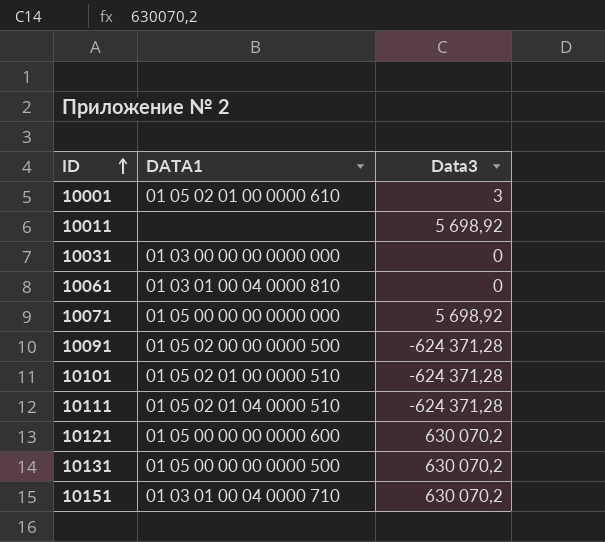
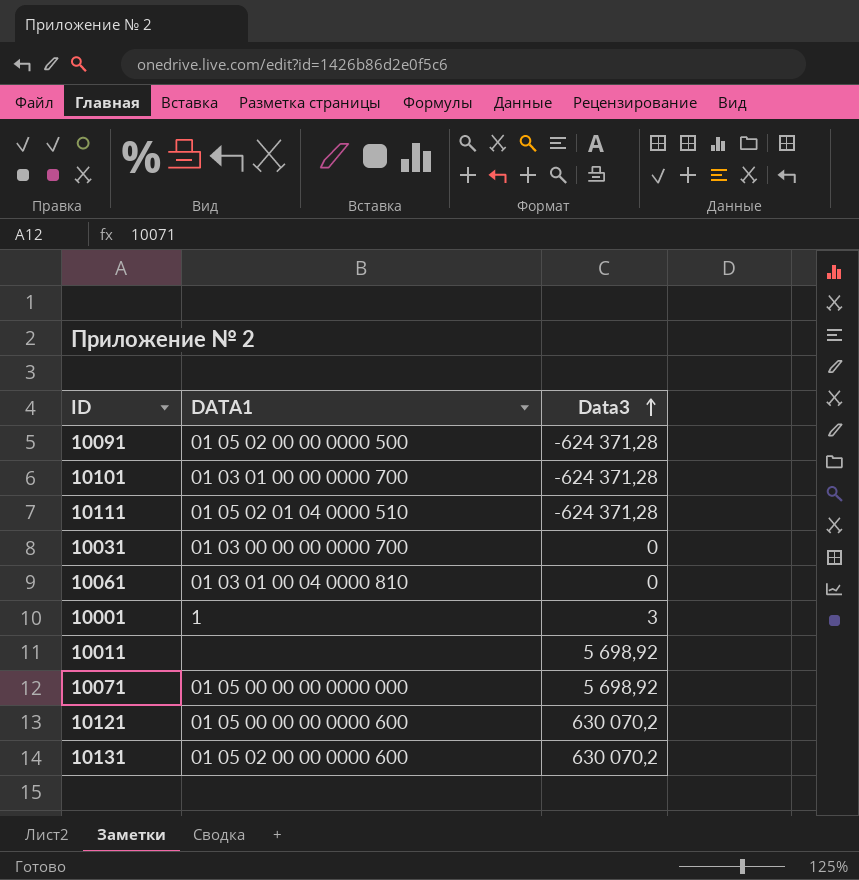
row order: ID ascending -> Data3 ascending
row 10151: 01 03 01 00 04 0000 710 | 630 070,2 -> none
10101 | DATA1: 01 05 02 01 00 0000 510 -> 01 03 01 00 00 0000 700
10031 | DATA1: 01 03 00 00 00 0000 000 -> 01 03 00 00 00 0000 700
10001 | DATA1: 01 05 02 01 00 0000 610 -> 1
10131 | DATA1: 01 05 00 00 00 0000 500 -> 01 05 02 00 00 0000 600

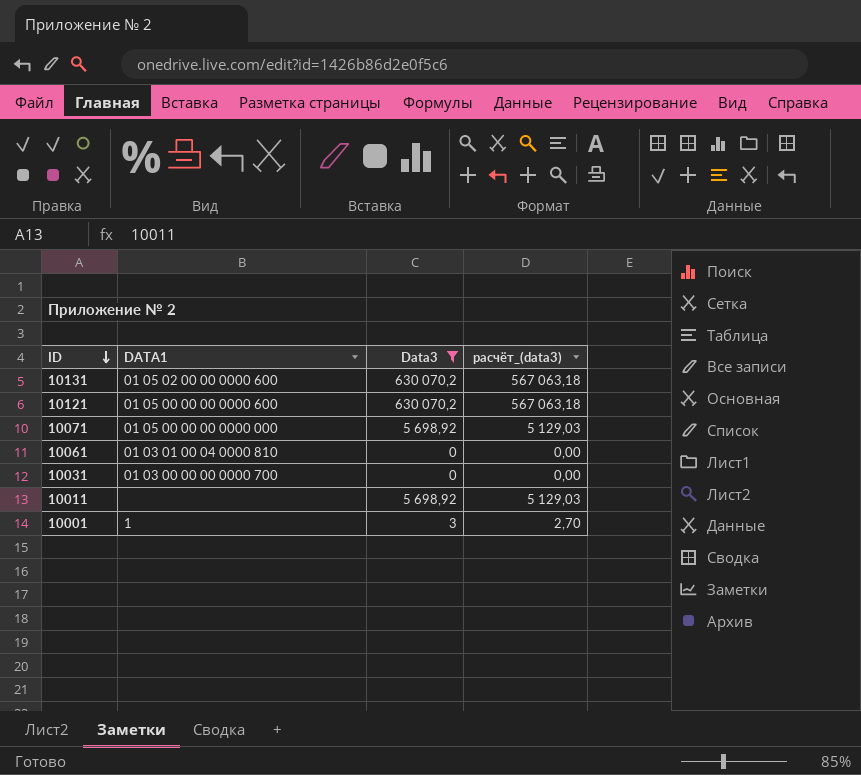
filter: none -> Data3 != -624 371,28
row order: Data3 ascending -> ID descending
column расчёт_(data3) | formula: none -> [Data3] * 0,9

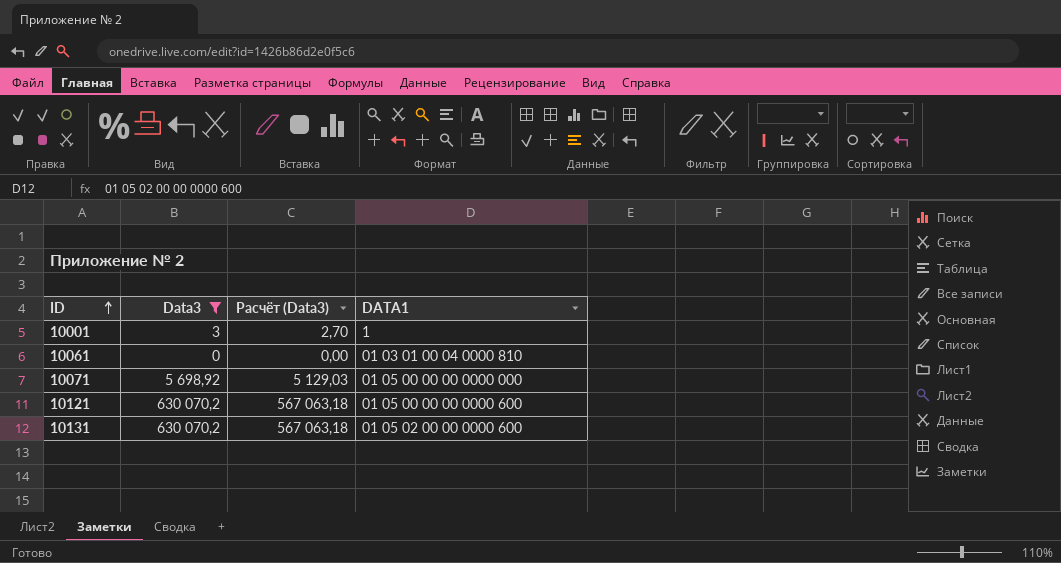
row order: ID descending -> ID ascending
column name: расчёт_(data3) -> Расчёт (Data3)
column DATA1 | position: 2 -> 4
row 10031: 01 03 00 00 00 0000 700 | 0 | 0,00 -> none
row 10011: none | 5 698,92 | 5 129,03 -> none

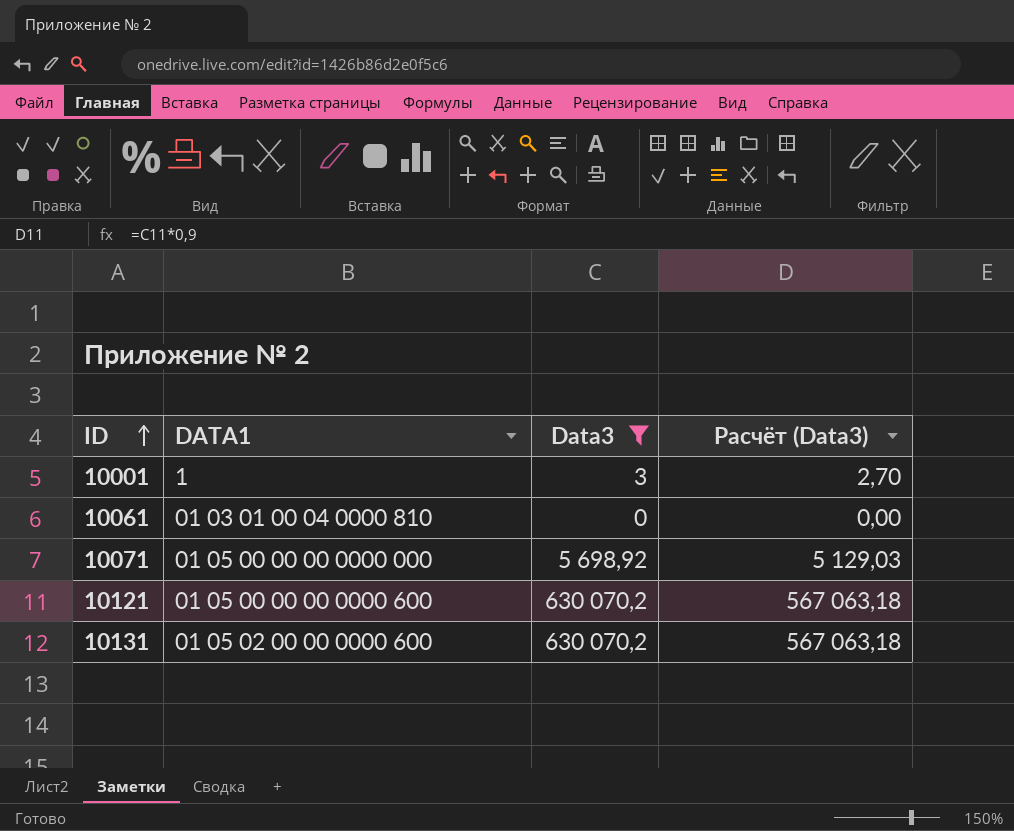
column DATA1 | position: 4 -> 2

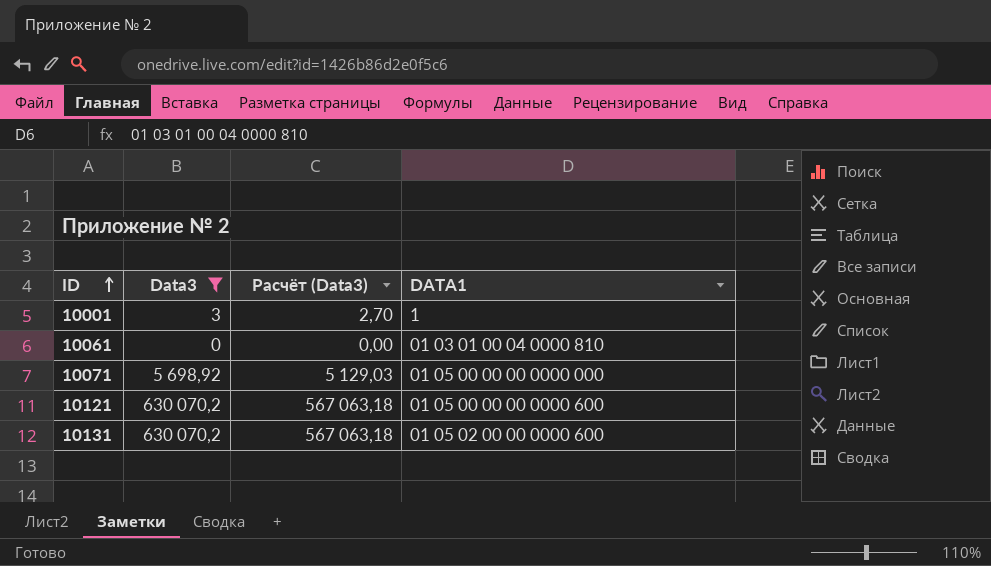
column DATA1 | position: 2 -> 4

